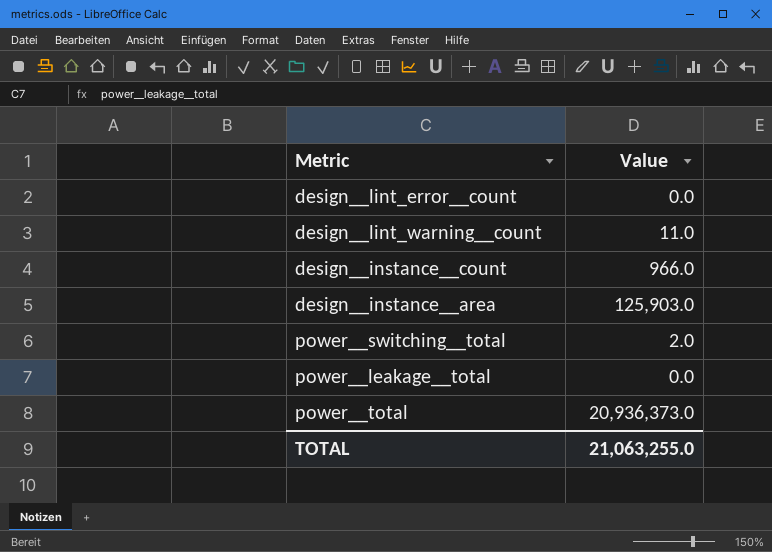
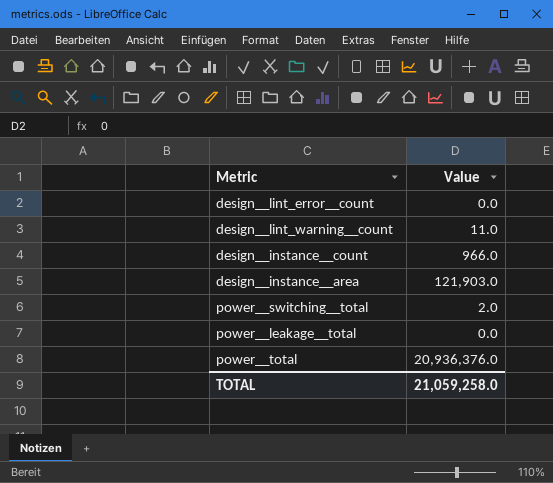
design__instance__area | Value: 125,903.0 -> 121,903.0
power__total | Value: 20,936,373.0 -> 20,936,376.0
TOTAL | Value: 21,063,255.0 -> 21,059,258.0

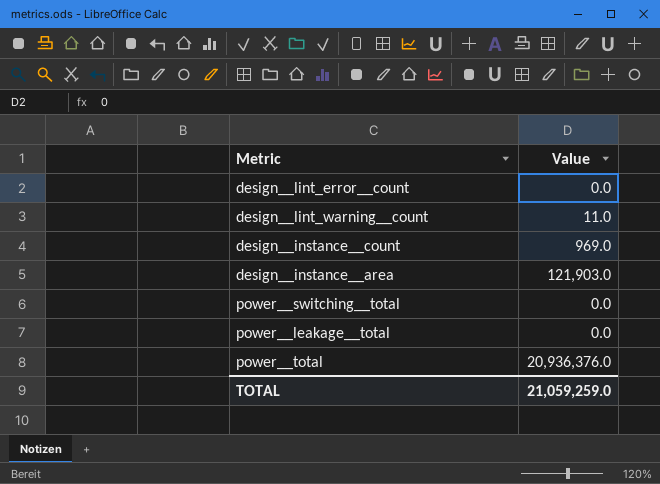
design__instance__count | Value: 966.0 -> 969.0
power__switching__total | Value: 2.0 -> 0.0
TOTAL | Value: 21,059,258.0 -> 21,059,259.0

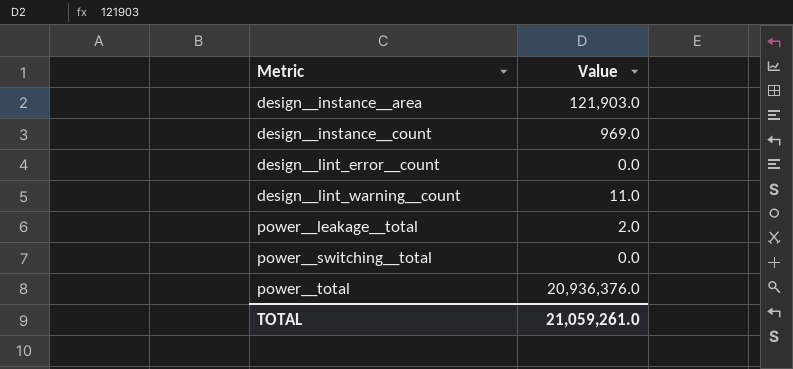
row order: none -> Metric ascending
power__leakage__total | Value: 0.0 -> 2.0
TOTAL | Value: 21,059,259.0 -> 21,059,261.0

